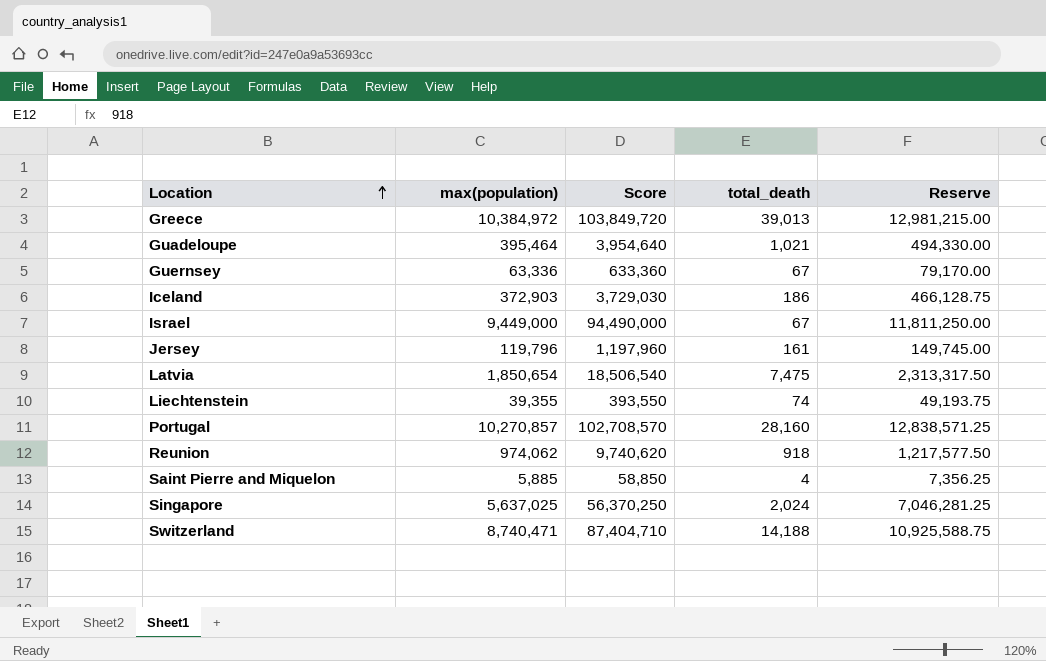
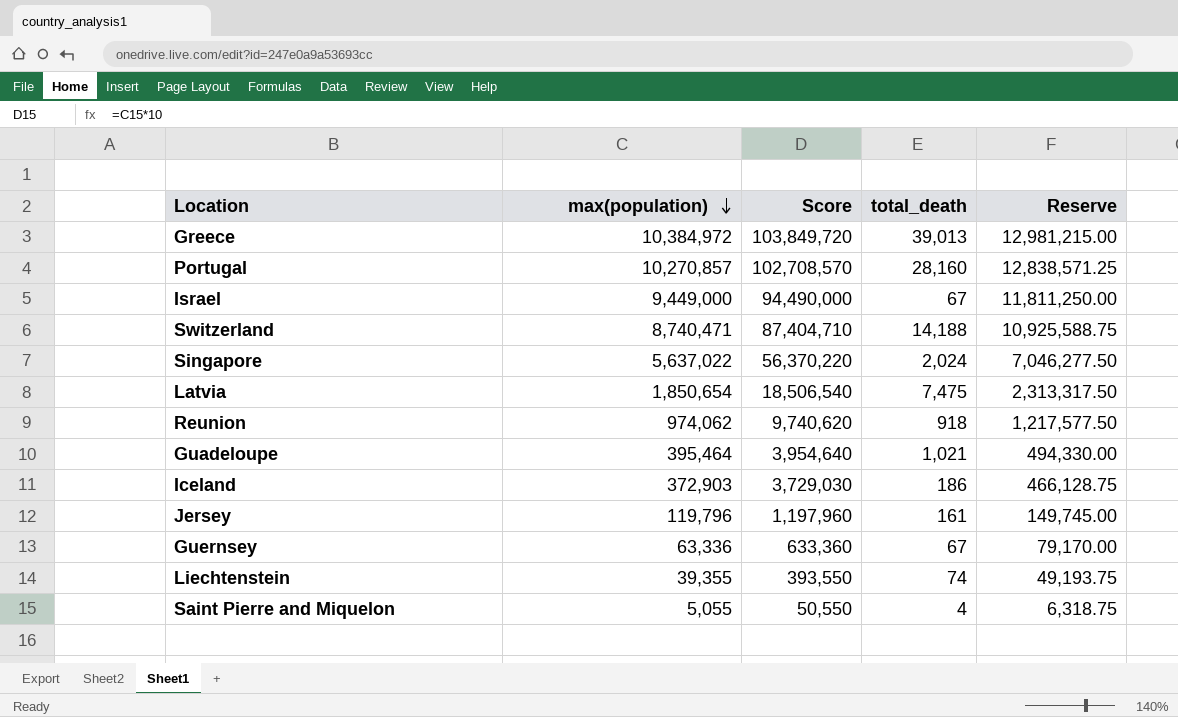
row order: Location ascending -> max(population) descending
Singapore | max(population): 5,637,025 -> 5,637,022
Singapore | Score: 56,370,250 -> 56,370,220
Singapore | Reserve: 7,046,281.25 -> 7,046,277.50
Saint Pierre and Miquelon | max(population): 5,885 -> 5,055
Saint Pierre and Miquelon | Score: 58,850 -> 50,550
Saint Pierre and Miquelon | Reserve: 7,356.25 -> 6,318.75

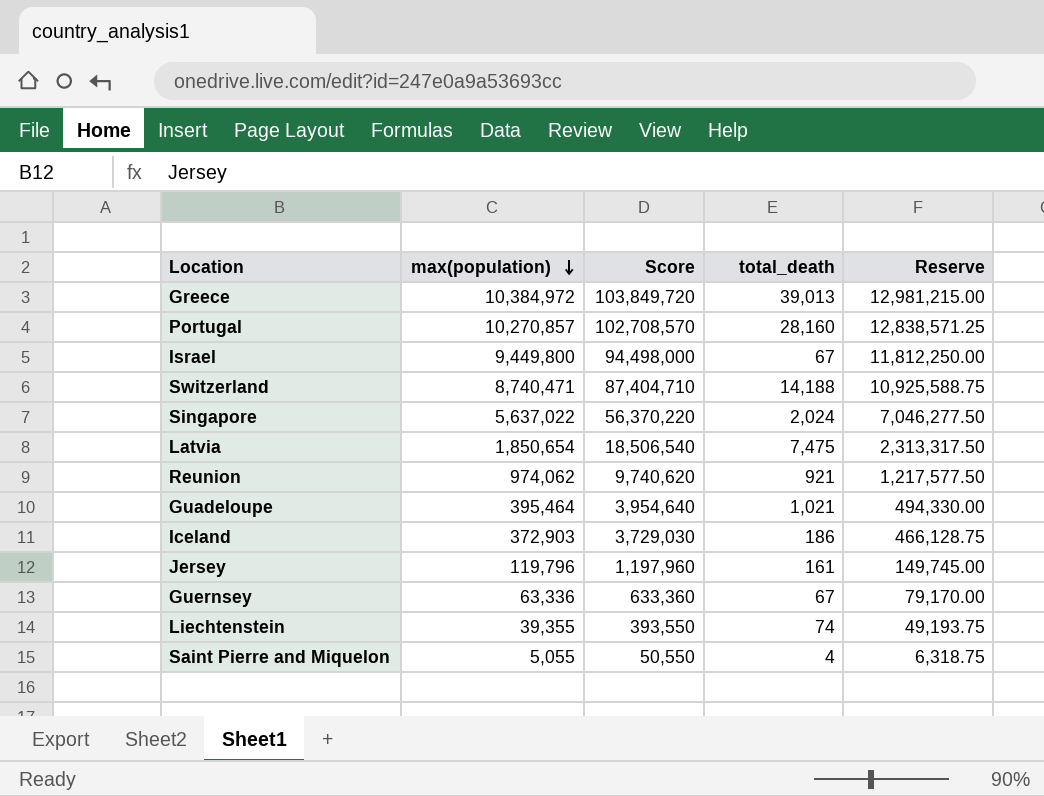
Israel | max(population): 9,449,000 -> 9,449,800
Israel | Score: 94,490,000 -> 94,498,000
Israel | Reserve: 11,811,250.00 -> 11,812,250.00
Reunion | total_death: 918 -> 921

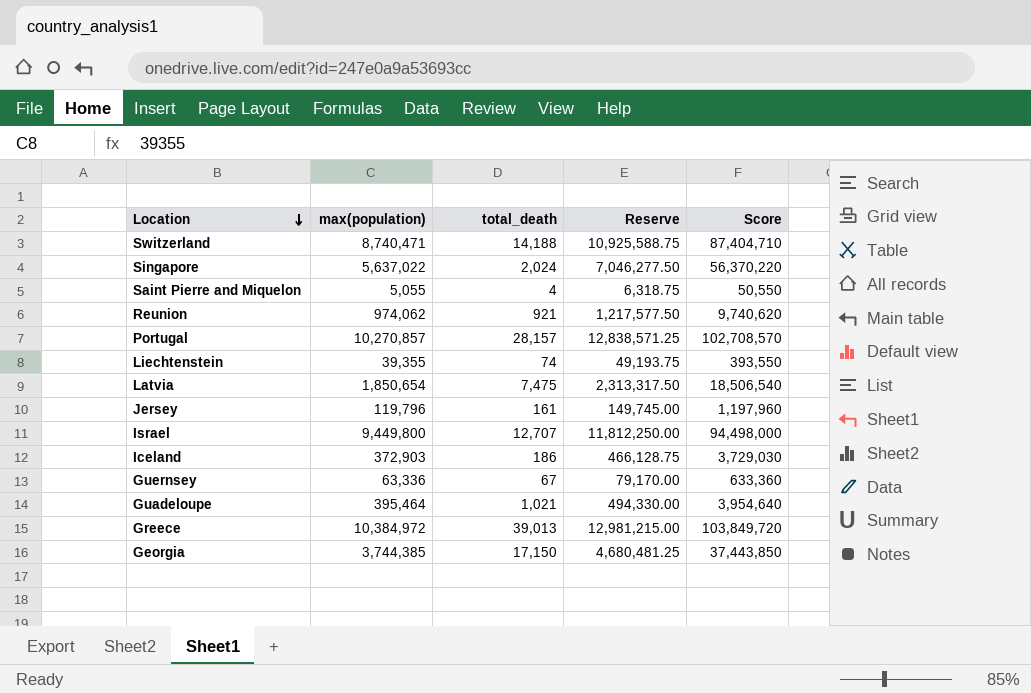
row order: max(population) descending -> Location descending
column Score | position: 3 -> 5
Portugal | total_death: 28,160 -> 28,157
Israel | total_death: 67 -> 12,707
row Georgia: none -> 3,744,385 | 17,150 | 4,680,481.25 | 37,443,850

